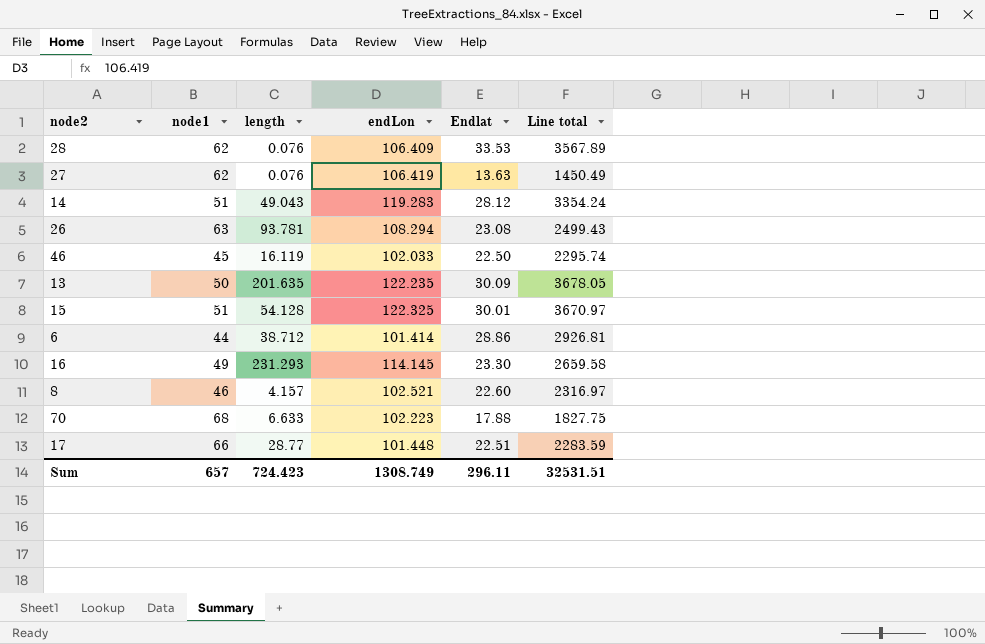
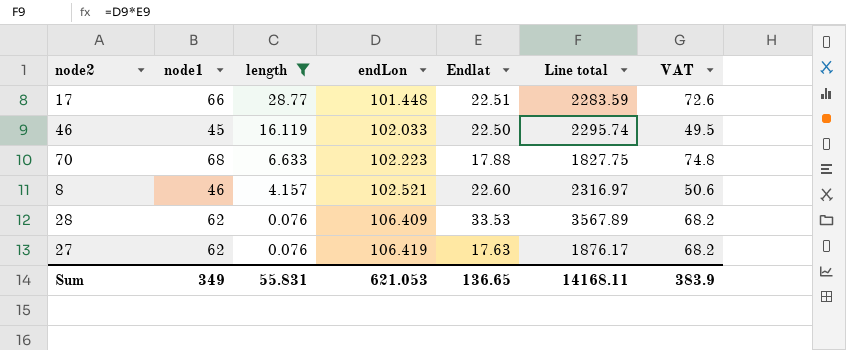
filter: none -> length <= 28.77
row order: none -> length descending
column VAT | formula: none -> [node1] * 1.1
27 | Endlat: 13.63 -> 17.63
27 | Line total: 1450.49 -> 1876.17
Sum | node1: 657 -> 349
Sum | length: 724.423 -> 55.831
Sum | endLon: 1308.749 -> 621.053
Sum | Endlat: 296.11 -> 136.65
Sum | Line total: 32531.51 -> 14168.11

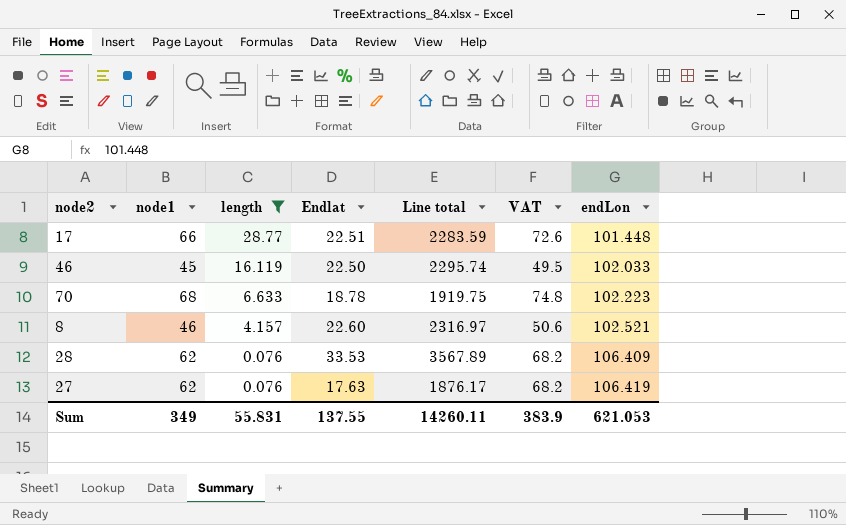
column endLon | position: 4 -> 7
70 | Endlat: 17.88 -> 18.78
70 | Line total: 1827.75 -> 1919.75
Sum | Endlat: 136.65 -> 137.55
Sum | Line total: 14168.11 -> 14260.11

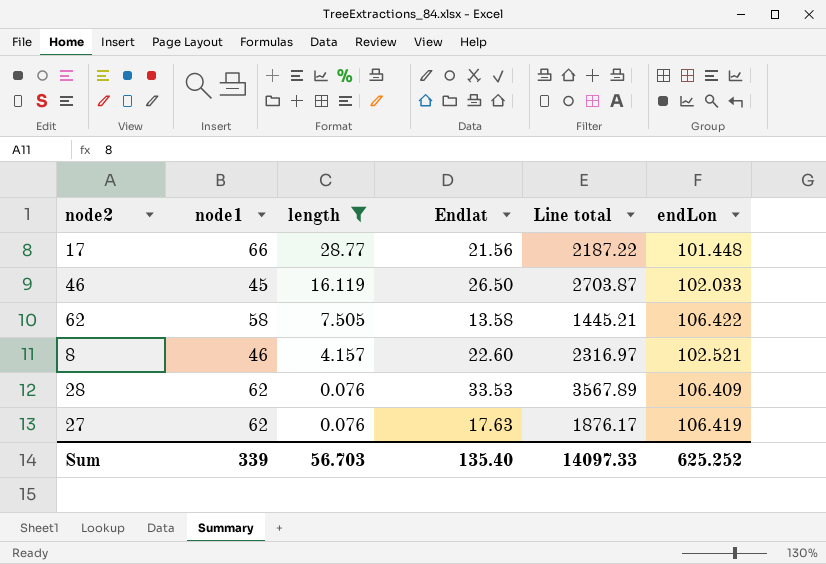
column VAT | formula: [node1] * 1.1 -> none
row 70: 68 | 6.633 | 18.78 | 1919.75 | 74.8 | 102.223 -> none
17 | Endlat: 22.51 -> 21.56
17 | Line total: 2283.59 -> 2187.22
46 | Endlat: 22.50 -> 26.50
46 | Line total: 2295.74 -> 2703.87
row 62: none -> 58 | 7.505 | 13.58 | 1445.21 | 106.422
Sum | node1: 349 -> 339
Sum | length: 55.831 -> 56.703
Sum | Endlat: 137.55 -> 135.40
Sum | Line total: 14260.11 -> 14097.33
Sum | endLon: 621.053 -> 625.252

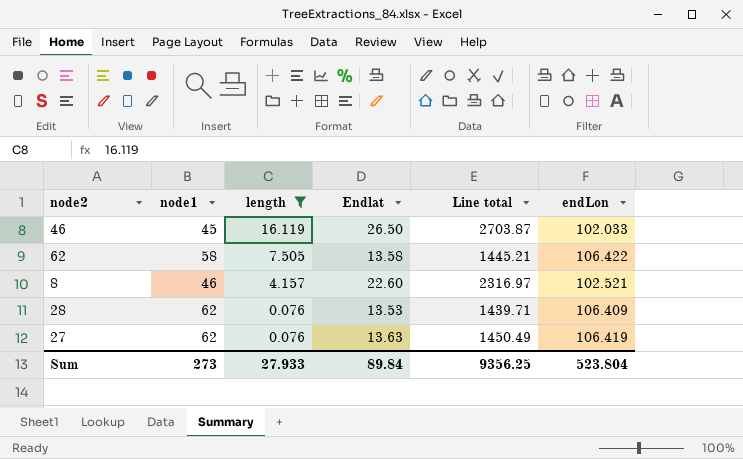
row 17: 66 | 28.77 | 21.56 | 2187.22 | 101.448 -> none
28 | Endlat: 33.53 -> 13.53
28 | Line total: 3567.89 -> 1439.71
27 | Endlat: 17.63 -> 13.63
27 | Line total: 1876.17 -> 1450.49
Sum | node1: 339 -> 273
Sum | length: 56.703 -> 27.933
Sum | Endlat: 135.40 -> 89.84
Sum | Line total: 14097.33 -> 9356.25
Sum | endLon: 625.252 -> 523.804

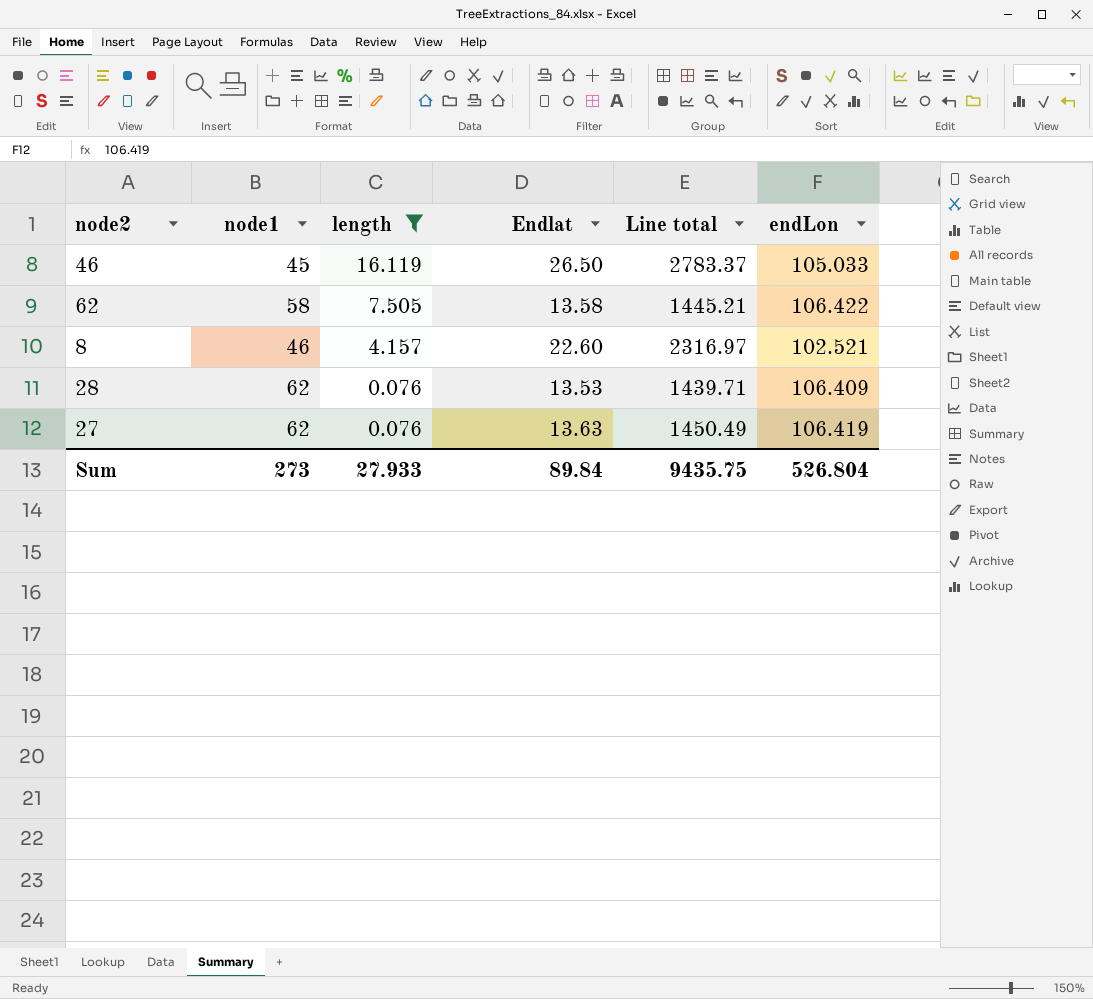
46 | Line total: 2703.87 -> 2783.37
46 | endLon: 102.033 -> 105.033
Sum | Line total: 9356.25 -> 9435.75
Sum | endLon: 523.804 -> 526.804

